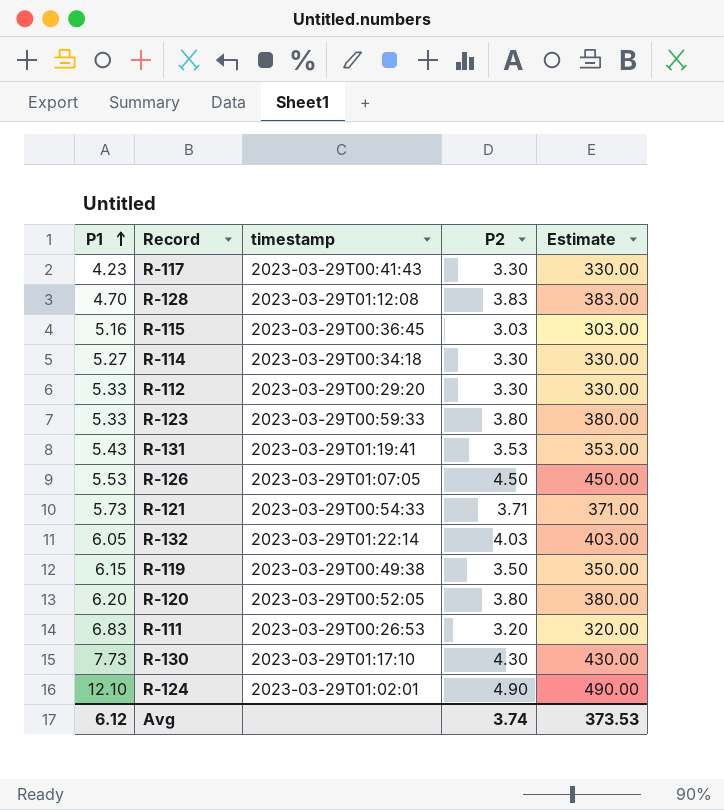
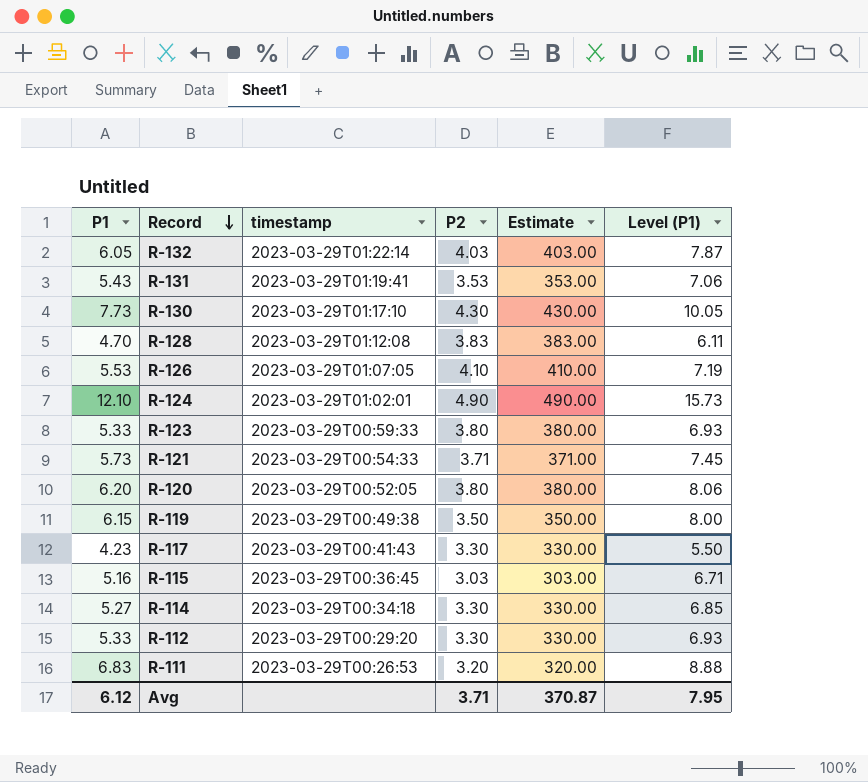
row order: P1 ascending -> Record descending
column Level (P1) | formula: none -> [P1] * 1.3
R-126 | P2: 4.50 -> 4.10
R-126 | Estimate: 450.00 -> 410.00
Avg | P2: 3.74 -> 3.71
Avg | Estimate: 373.53 -> 370.87

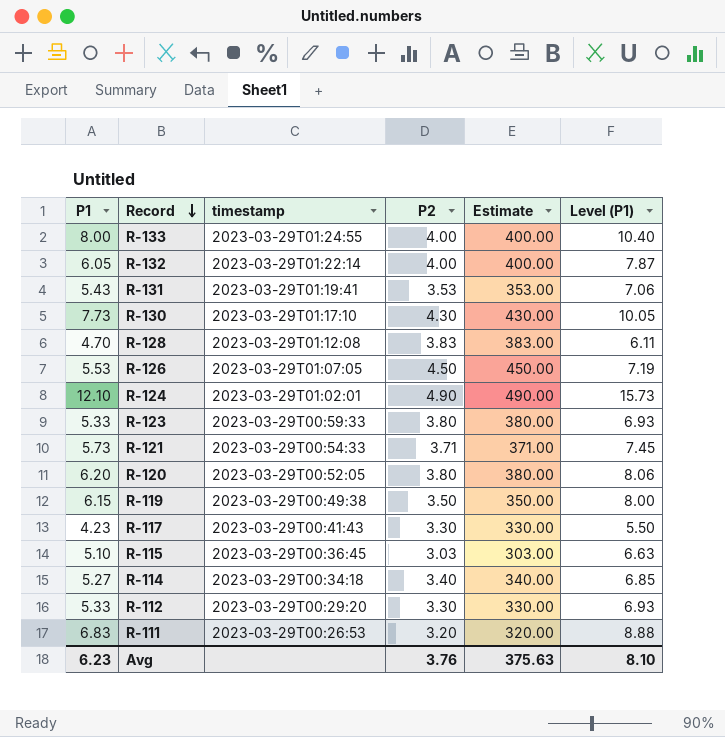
row R-133: none -> 8.00 | 2023-03-29T01:24:55 | 4.00 | 400.00 | 10.40
R-132 | P2: 4.03 -> 4.00
R-132 | Estimate: 403.00 -> 400.00
R-126 | P2: 4.10 -> 4.50
R-126 | Estimate: 410.00 -> 450.00
R-115 | P1: 5.16 -> 5.10
R-115 | Level (P1): 6.71 -> 6.63
R-114 | P2: 3.30 -> 3.40
R-114 | Estimate: 330.00 -> 340.00
Avg | P1: 6.12 -> 6.23
Avg | P2: 3.71 -> 3.76
Avg | Estimate: 370.87 -> 375.63
Avg | Level (P1): 7.95 -> 8.10

